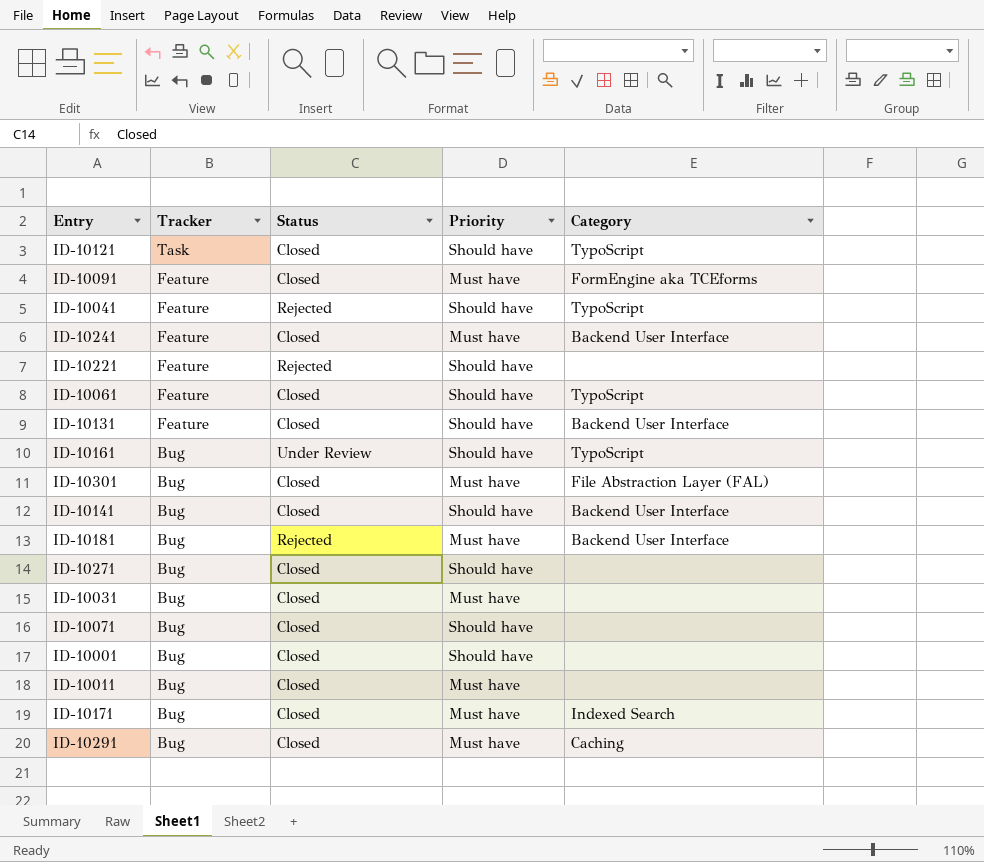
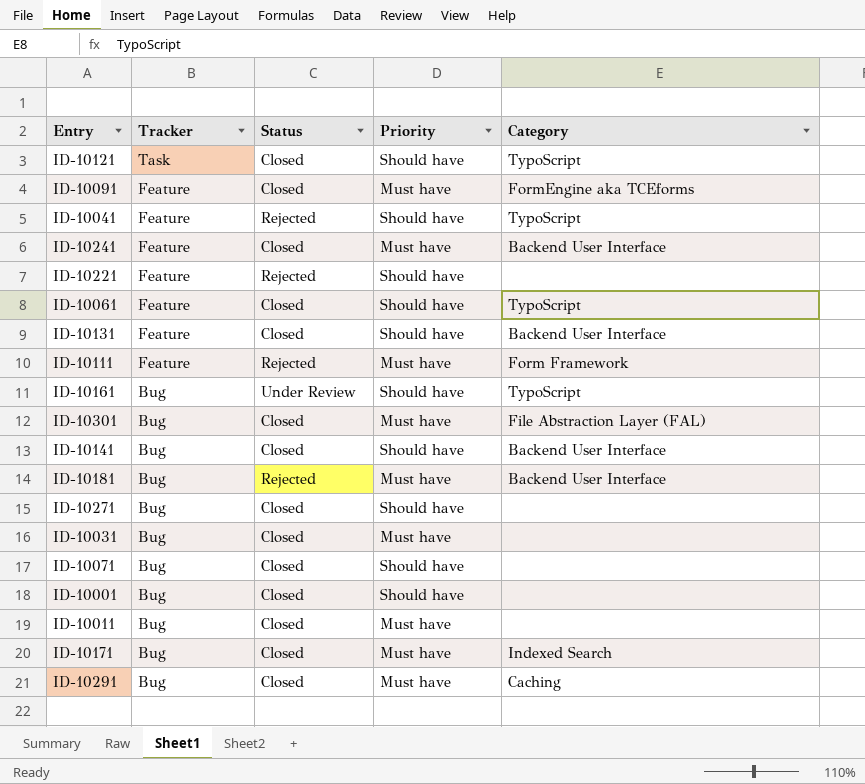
row ID-10111: none -> Feature | Rejected | Must have | Form Framework

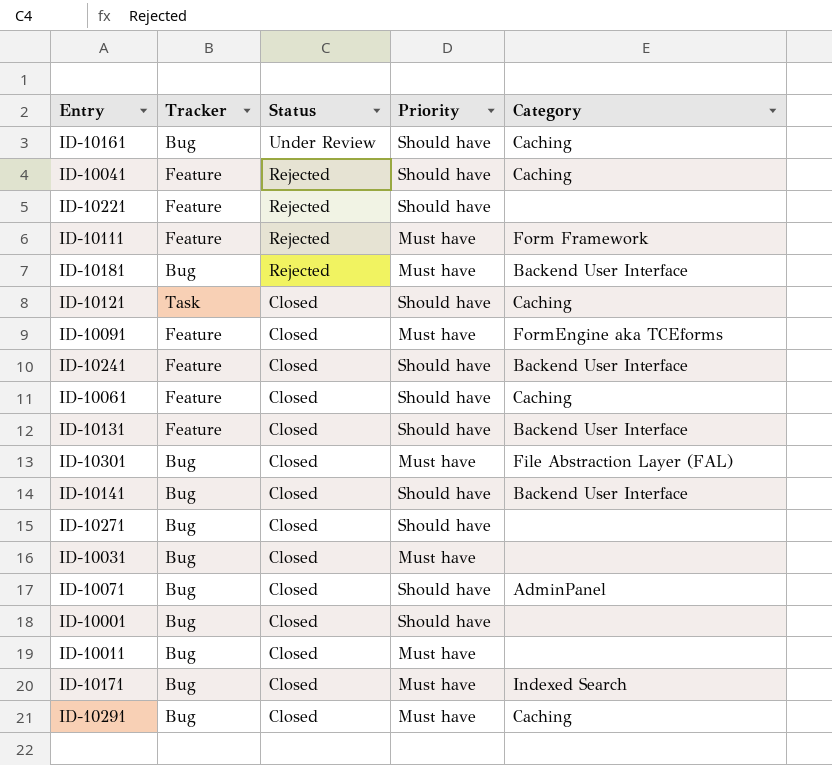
row order: Tracker descending -> Status descending
ID-10161 | Category: TypoScript -> Caching
ID-10041 | Category: TypoScript -> Caching
ID-10121 | Category: TypoScript -> Caching
ID-10241 | Priority: Must have -> Should have
ID-10061 | Category: TypoScript -> Caching
ID-10071 | Category: none -> AdminPanel

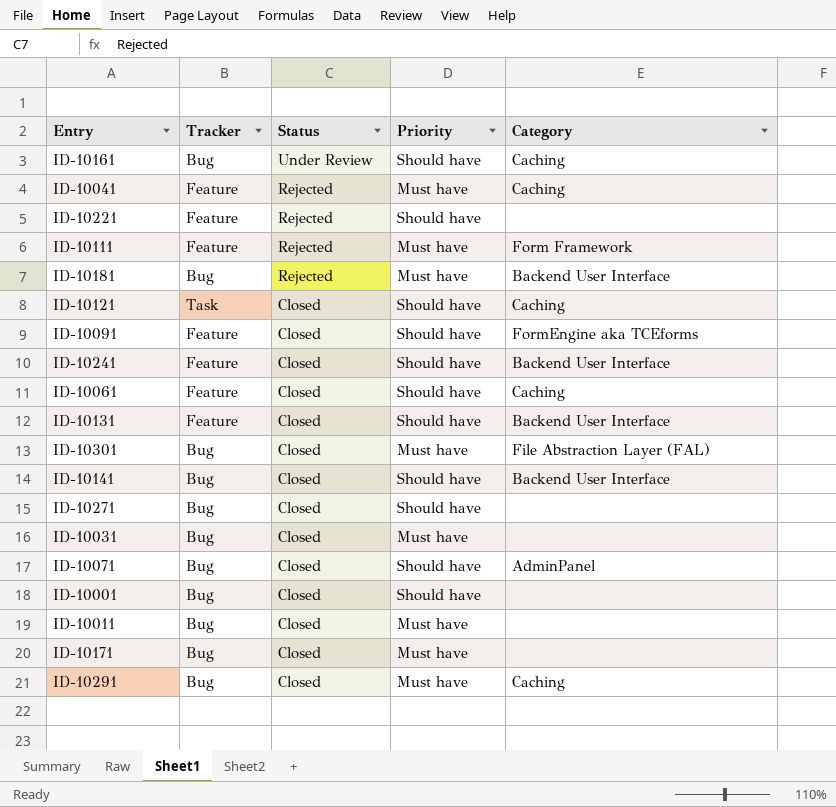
ID-10041 | Priority: Should have -> Must have
ID-10091 | Priority: Must have -> Should have
ID-10171 | Category: Indexed Search -> none

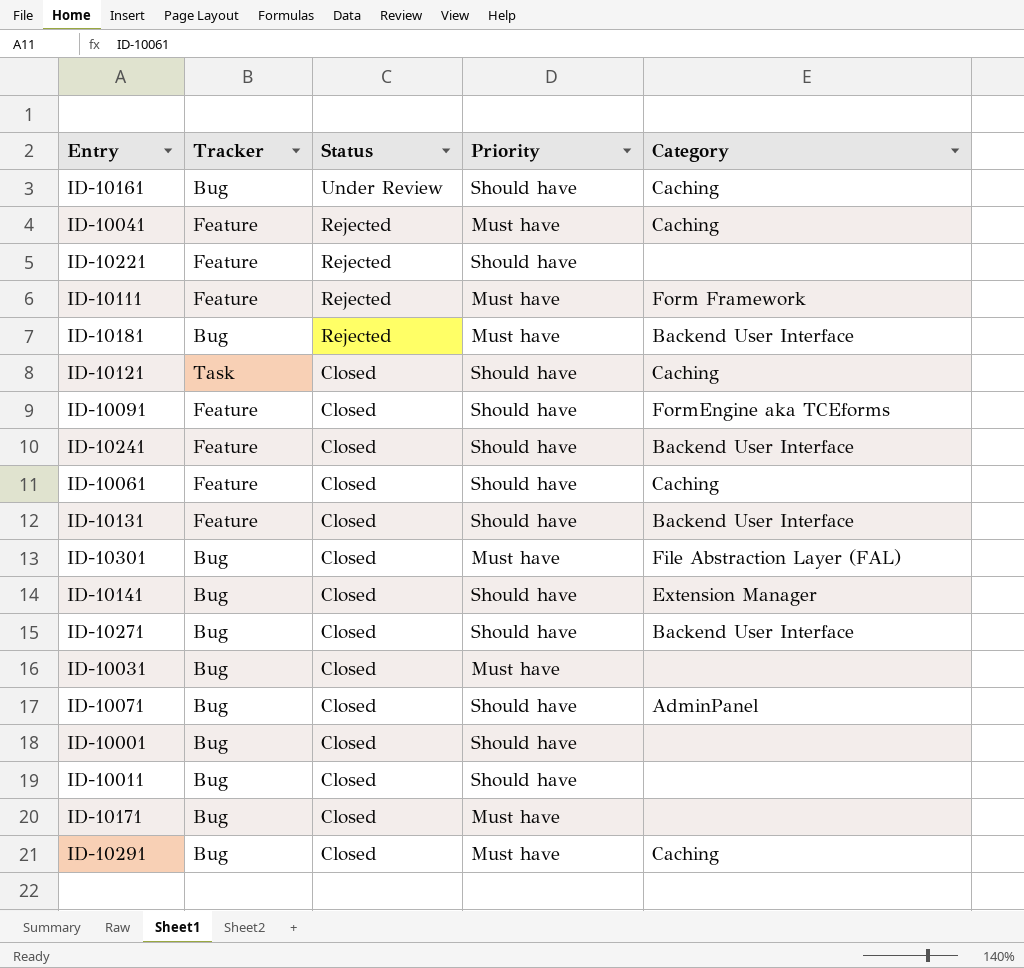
ID-10141 | Category: Backend User Interface -> Extension Manager
ID-10271 | Category: none -> Backend User Interface
ID-10011 | Priority: Must have -> Should have

